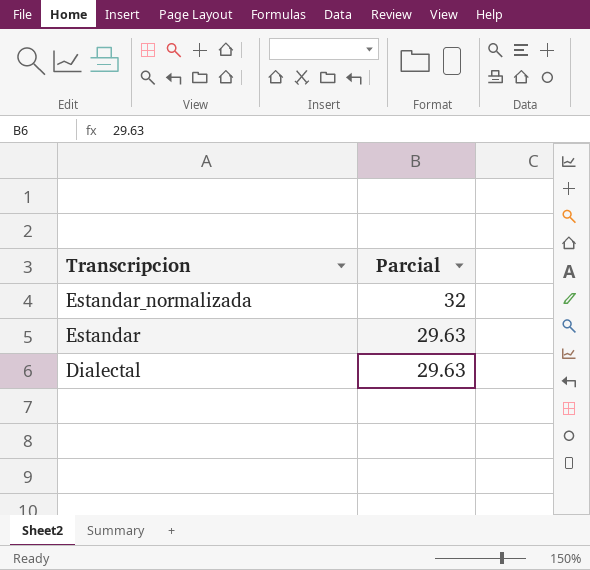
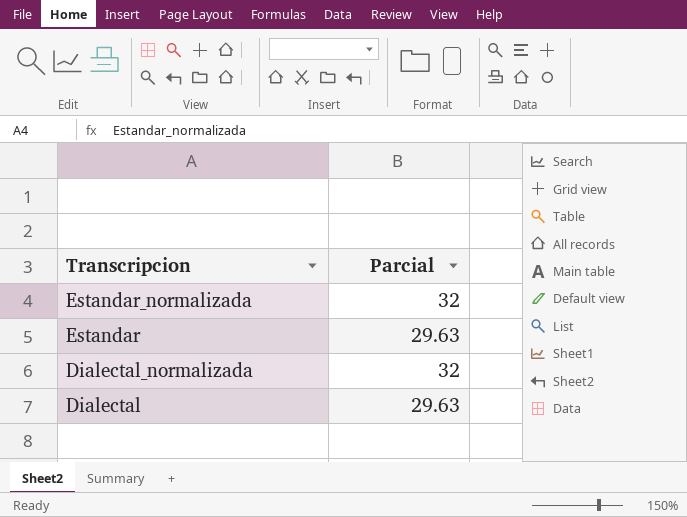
row Dialectal_normalizada: none -> 32

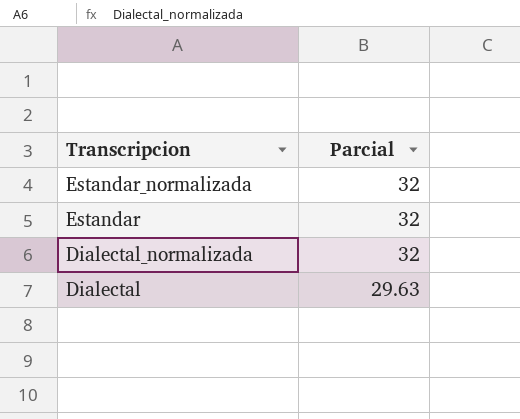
Estandar | Parcial: 29.63 -> 32

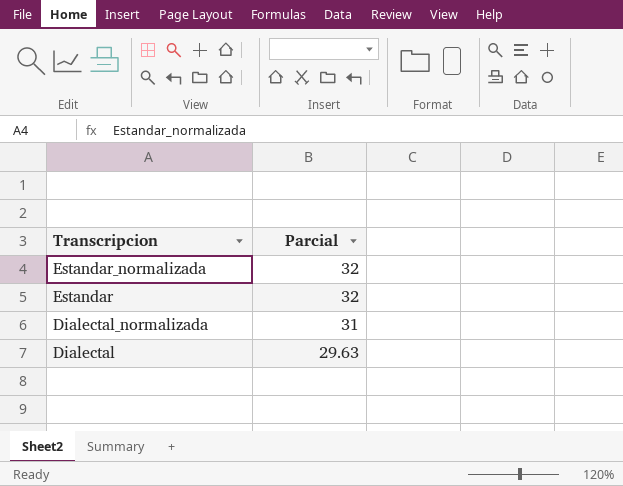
Dialectal_normalizada | Parcial: 32 -> 31

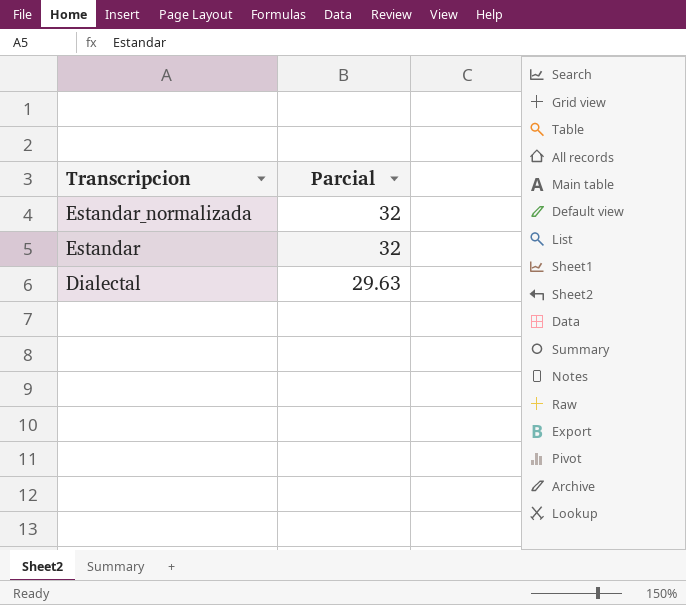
row Dialectal_normalizada: 31 -> none

